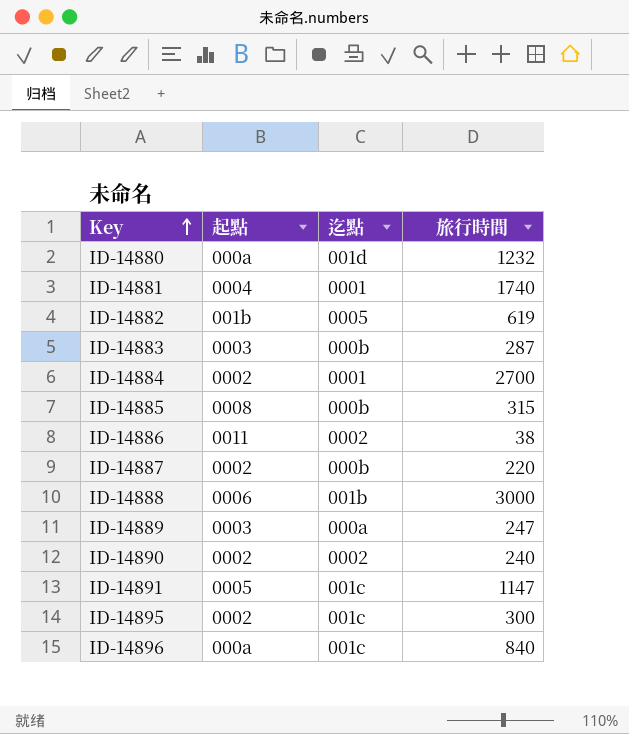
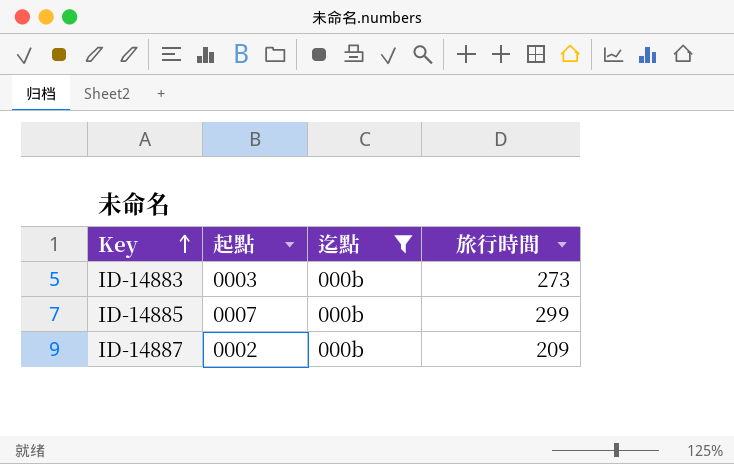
filter: none -> 迄點 = 000b
ID-14883 | 旅行時間: 287 -> 273
ID-14885 | 起點: 0008 -> 0007
ID-14885 | 旅行時間: 315 -> 299
ID-14887 | 旅行時間: 220 -> 209

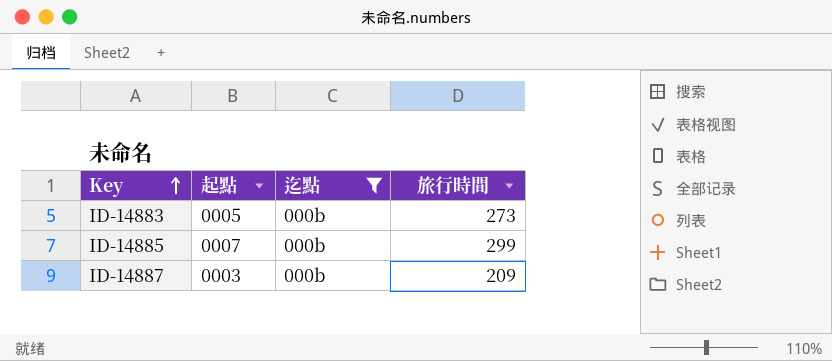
ID-14883 | 起點: 0003 -> 0005
ID-14887 | 起點: 0002 -> 0003

